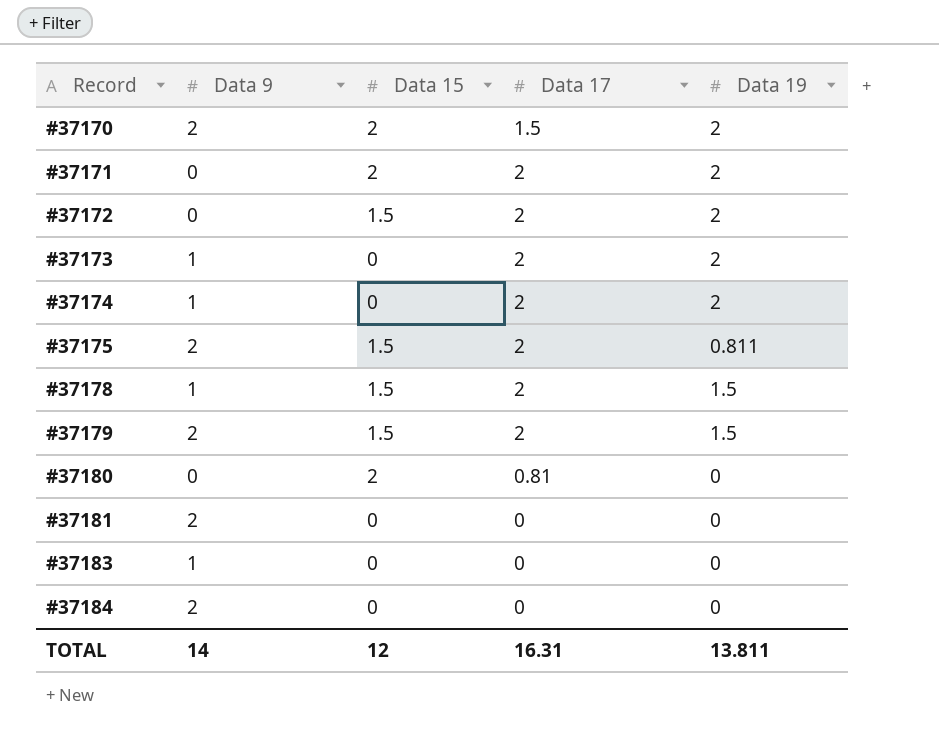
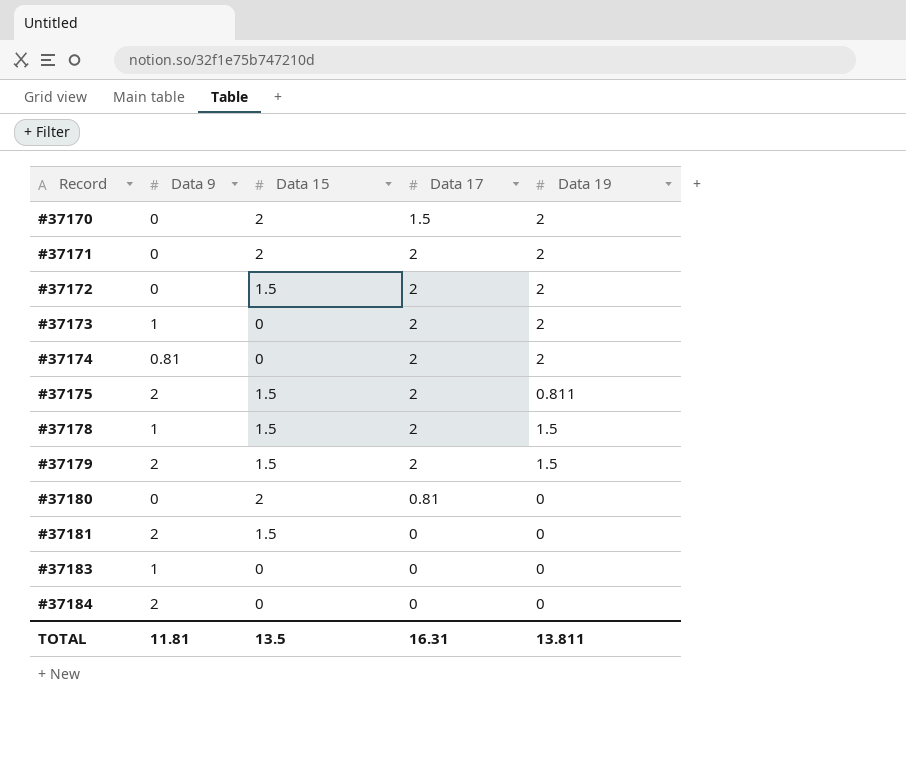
#37170 | Data 9: 2 -> 0
#37174 | Data 9: 1 -> 0.81
#37181 | Data 15: 0 -> 1.5
TOTAL | Data 9: 14 -> 11.81
TOTAL | Data 15: 12 -> 13.5

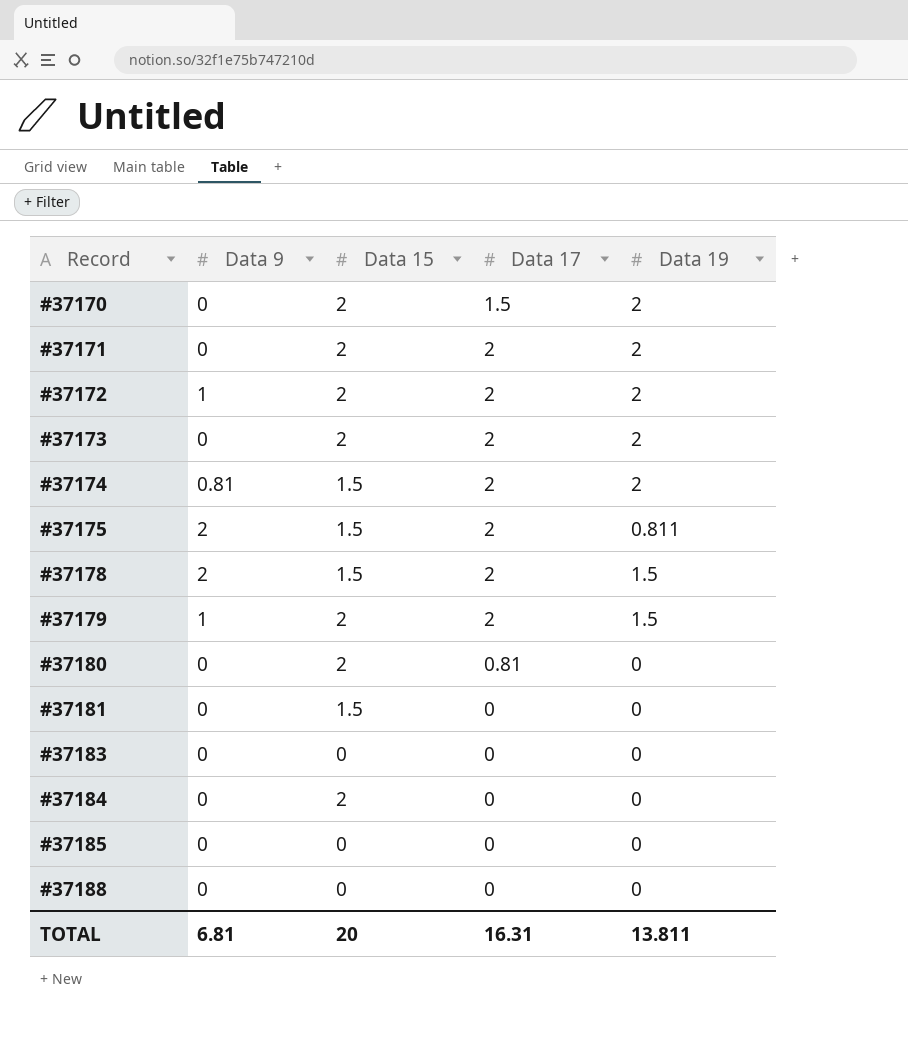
#37172 | Data 9: 0 -> 1
#37172 | Data 15: 1.5 -> 2
#37173 | Data 9: 1 -> 0
#37173 | Data 15: 0 -> 2
#37174 | Data 15: 0 -> 1.5
#37178 | Data 9: 1 -> 2
#37179 | Data 9: 2 -> 1
#37179 | Data 15: 1.5 -> 2
#37181 | Data 9: 2 -> 0
#37183 | Data 9: 1 -> 0
#37184 | Data 9: 2 -> 0
#37184 | Data 15: 0 -> 2
row #37185: none -> 0 | 0 | 0 | 0
row #37188: none -> 0 | 0 | 0 | 0
TOTAL | Data 9: 11.81 -> 6.81
TOTAL | Data 15: 13.5 -> 20

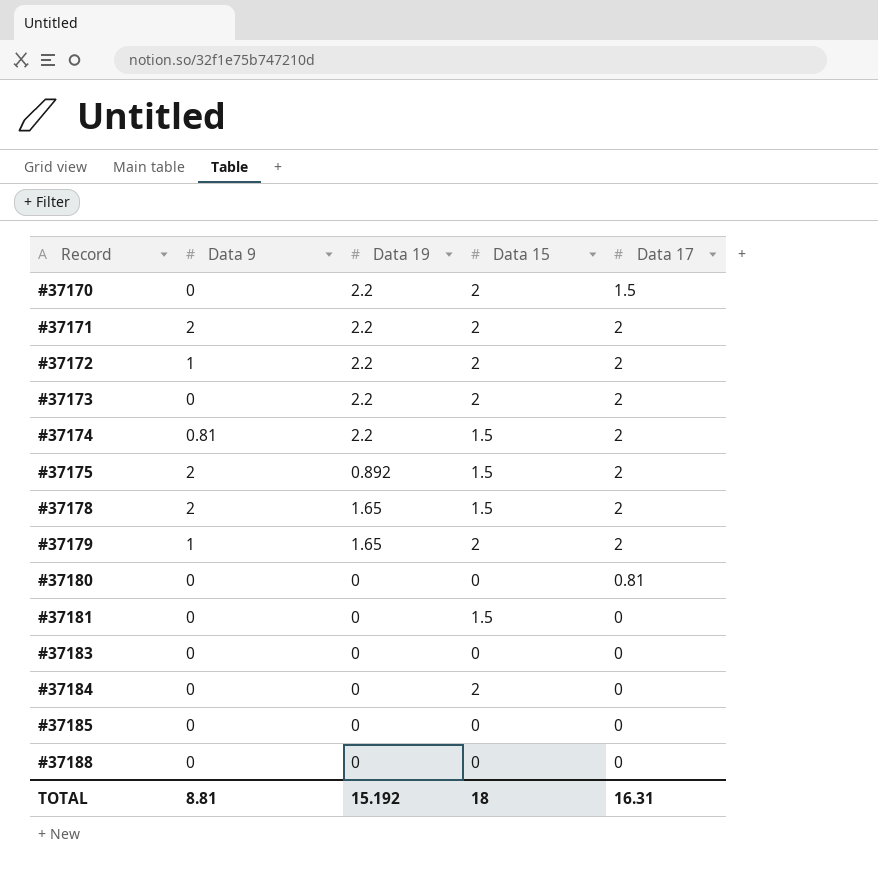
column Data 19 | position: 5 -> 3
#37170 | Data 19: 2 -> 2.2
#37171 | Data 9: 0 -> 2
#37171 | Data 19: 2 -> 2.2
#37172 | Data 19: 2 -> 2.2
#37173 | Data 19: 2 -> 2.2
#37174 | Data 19: 2 -> 2.2
#37175 | Data 19: 0.811 -> 0.892
#37178 | Data 19: 1.5 -> 1.65
#37179 | Data 19: 1.5 -> 1.65
#37180 | Data 15: 2 -> 0
TOTAL | Data 9: 6.81 -> 8.81
TOTAL | Data 19: 13.811 -> 15.192
TOTAL | Data 15: 20 -> 18

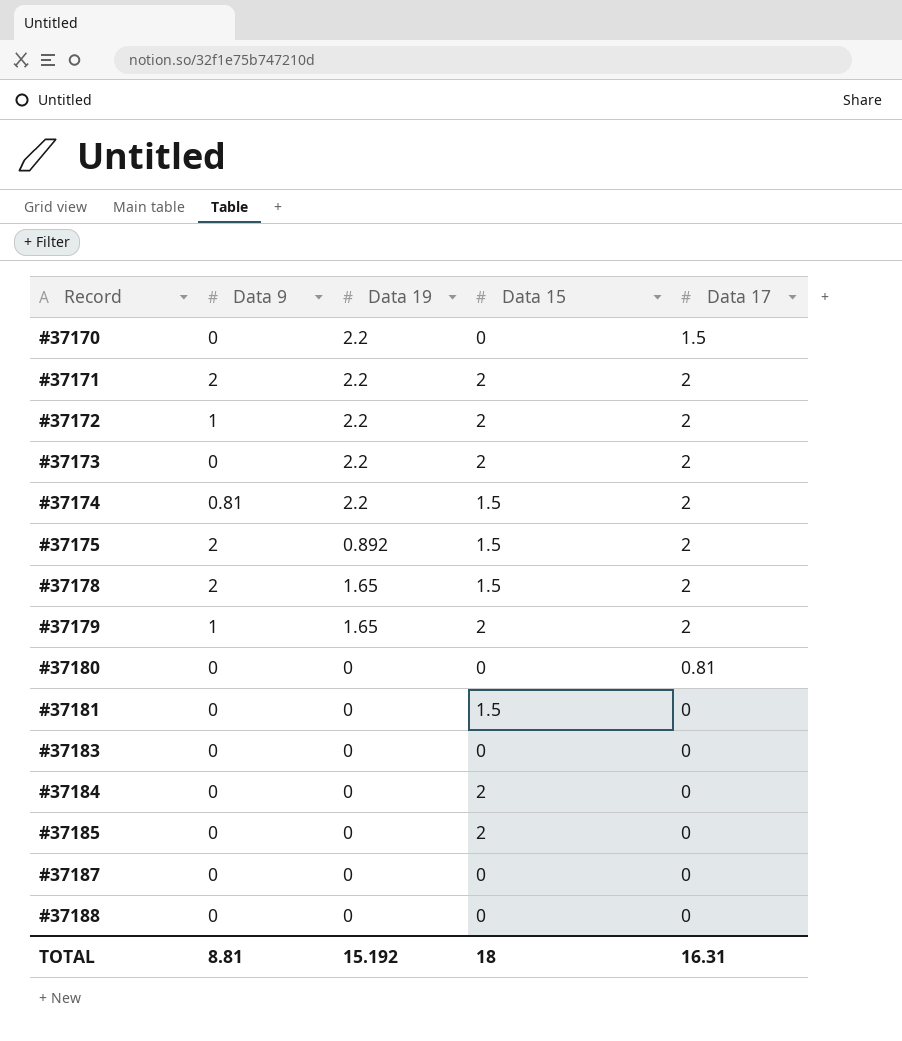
#37170 | Data 15: 2 -> 0
#37185 | Data 15: 0 -> 2
row #37187: none -> 0 | 0 | 0 | 0

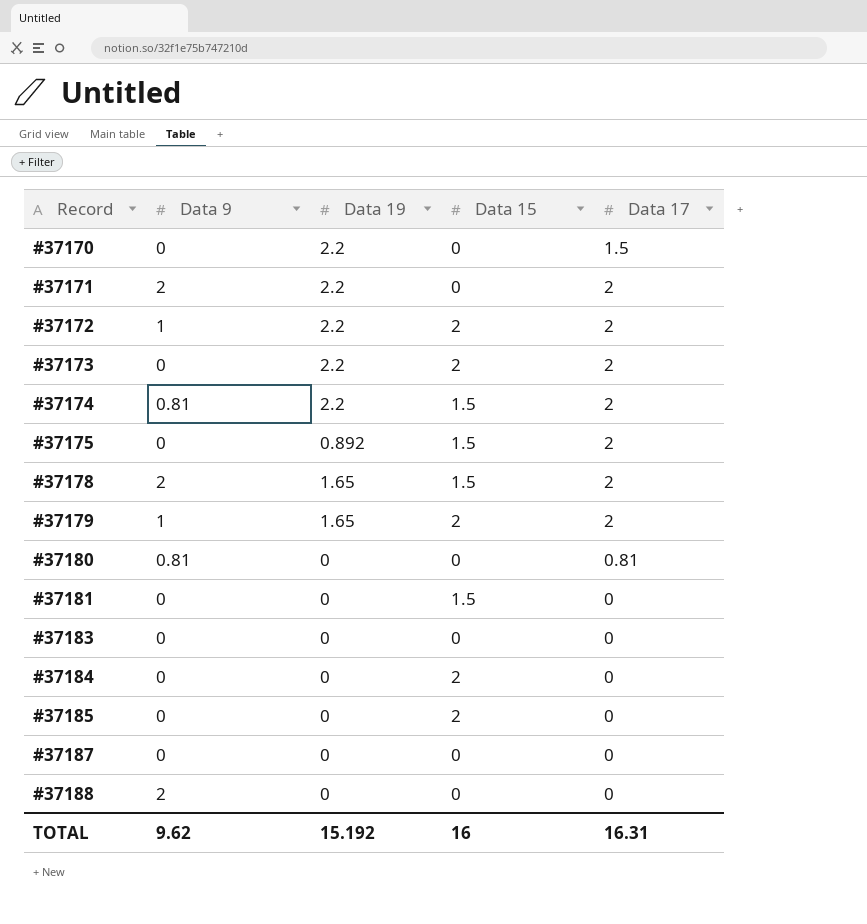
#37171 | Data 15: 2 -> 0
#37175 | Data 9: 2 -> 0
#37180 | Data 9: 0 -> 0.81
#37188 | Data 9: 0 -> 2
TOTAL | Data 9: 8.81 -> 9.62
TOTAL | Data 15: 18 -> 16

